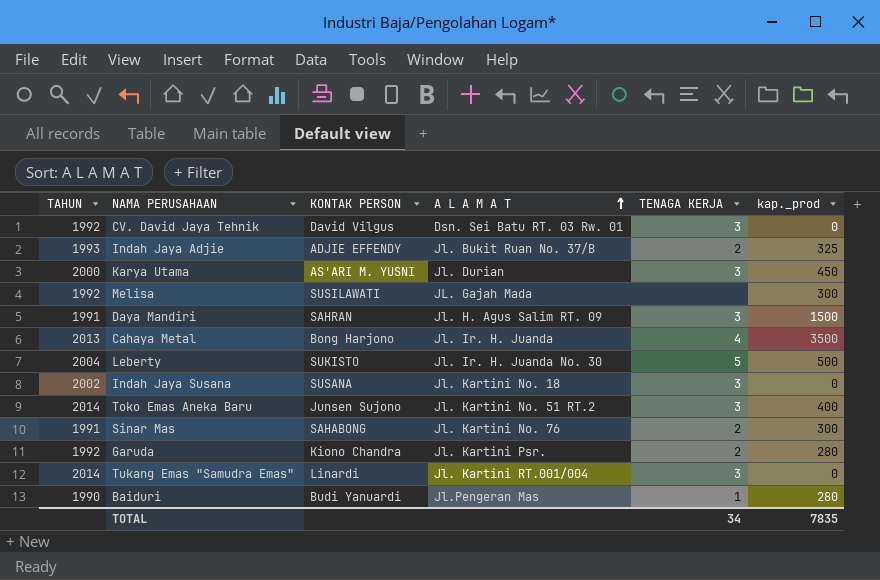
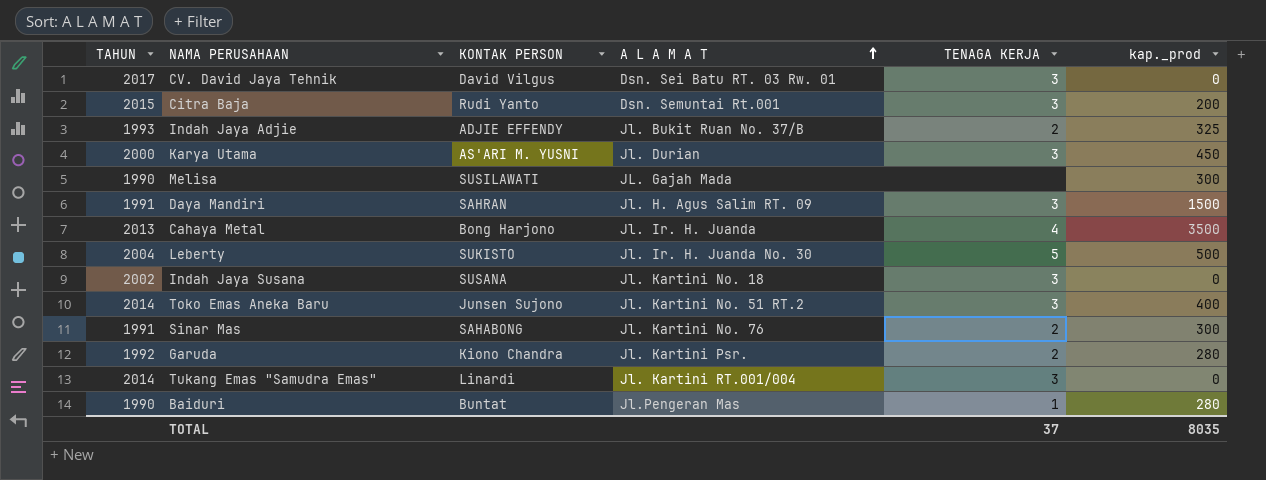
CV. David Jaya Tehnik | TAHUN: 1992 -> 2017
row Citra Baja: none -> 2015 | Rudi Yanto | Dsn. Semuntai Rt.001 | 3 | 200
Melisa | TAHUN: 1992 -> 1990
Baiduri | KONTAK PERSON: Budi Yanuardi -> Buntat
TOTAL | TENAGA KERJA: 34 -> 37
TOTAL | kap._prod: 7835 -> 8035

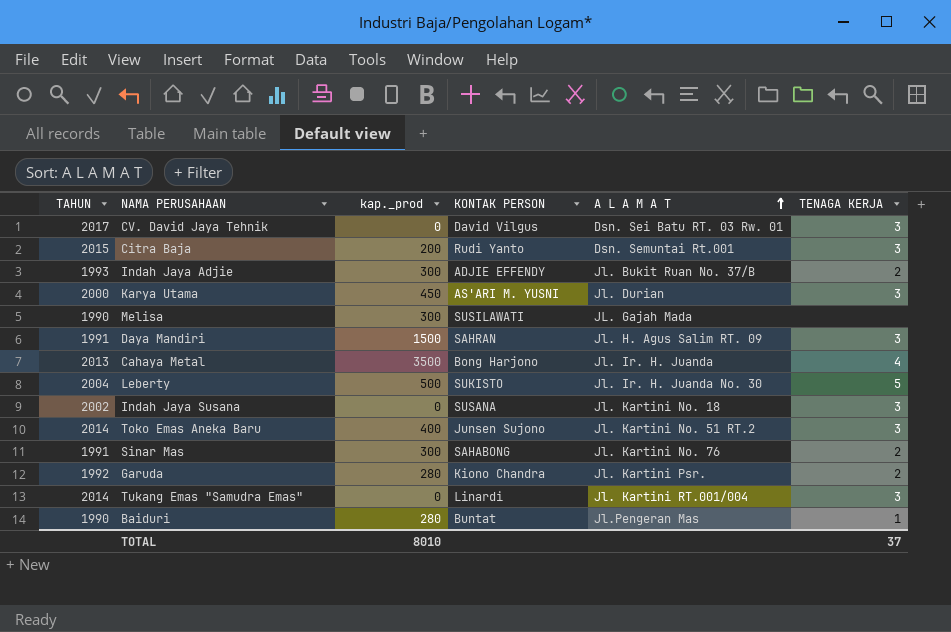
column kap._prod | position: 6 -> 3
Indah Jaya Adjie | kap._prod: 325 -> 300
TOTAL | kap._prod: 8035 -> 8010

